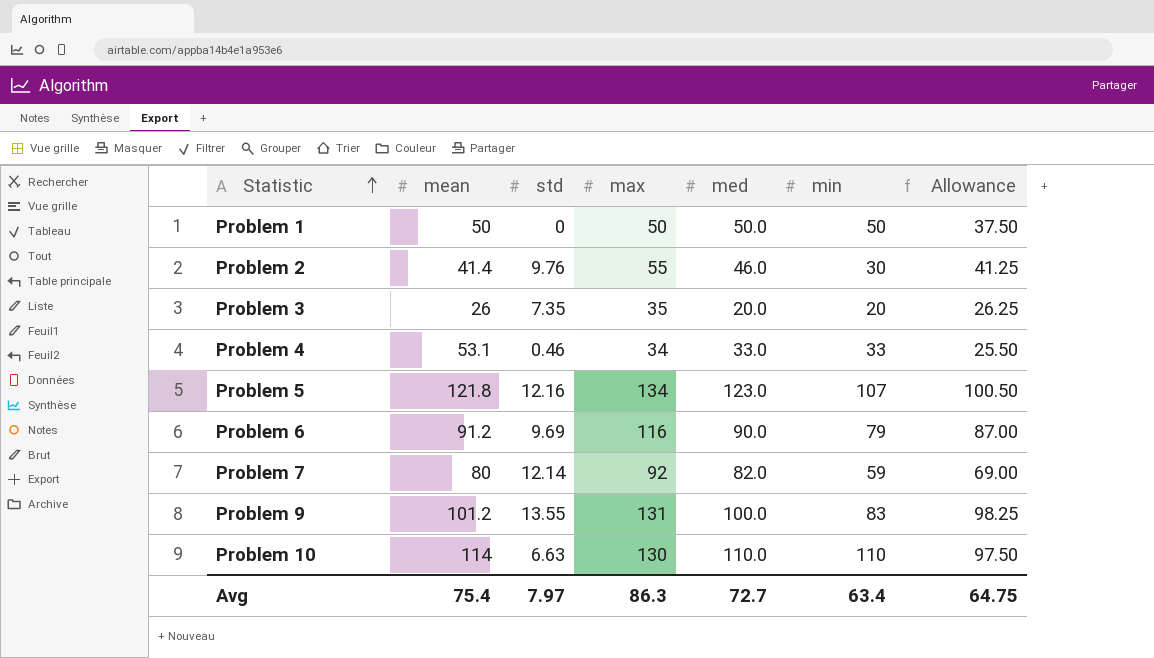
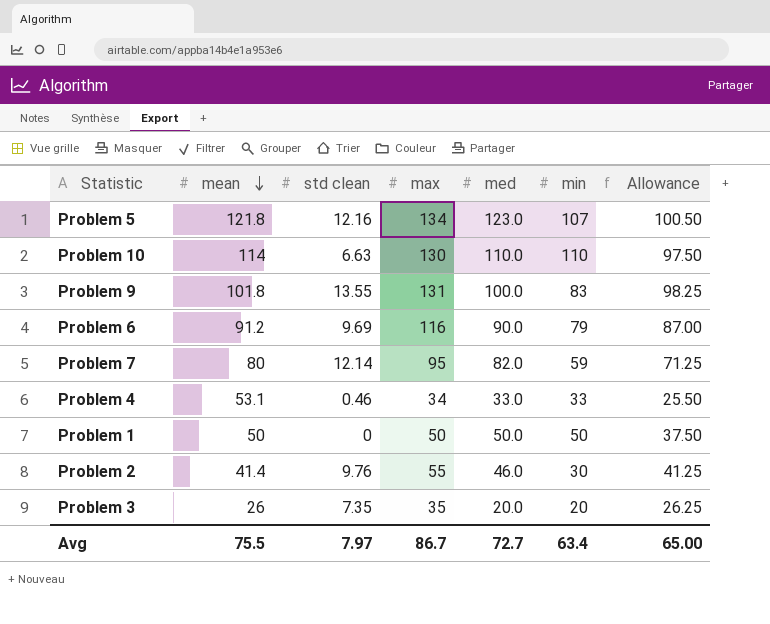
row order: Statistic ascending -> mean descending
column name: std -> std clean
Problem 9 | mean: 101.2 -> 101.8
Problem 7 | max: 92 -> 95
Problem 7 | Allowance: 69.00 -> 71.25
Avg | mean: 75.4 -> 75.5
Avg | max: 86.3 -> 86.7
Avg | Allowance: 64.75 -> 65.00

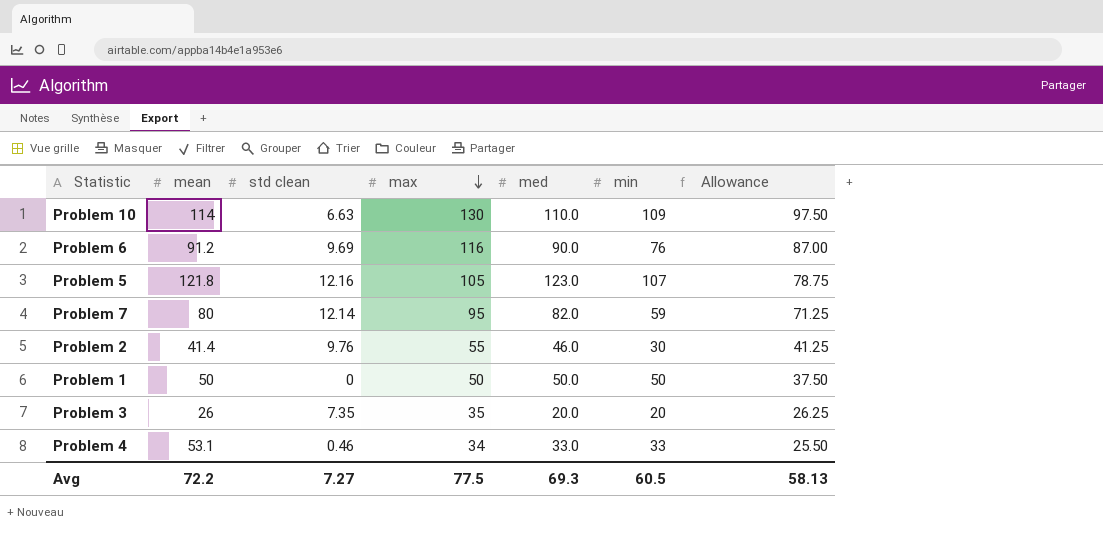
row order: mean descending -> max descending
row Problem 9: 101.8 | 13.55 | 131 | 100.0 | 83 | 98.25 -> none
Problem 10 | min: 110 -> 109
Problem 6 | min: 79 -> 76
Problem 5 | max: 134 -> 105
Problem 5 | Allowance: 100.50 -> 78.75
Avg | mean: 75.5 -> 72.2
Avg | std clean: 7.97 -> 7.27
Avg | max: 86.7 -> 77.5
Avg | med: 72.7 -> 69.3
Avg | min: 63.4 -> 60.5
Avg | Allowance: 65.00 -> 58.13

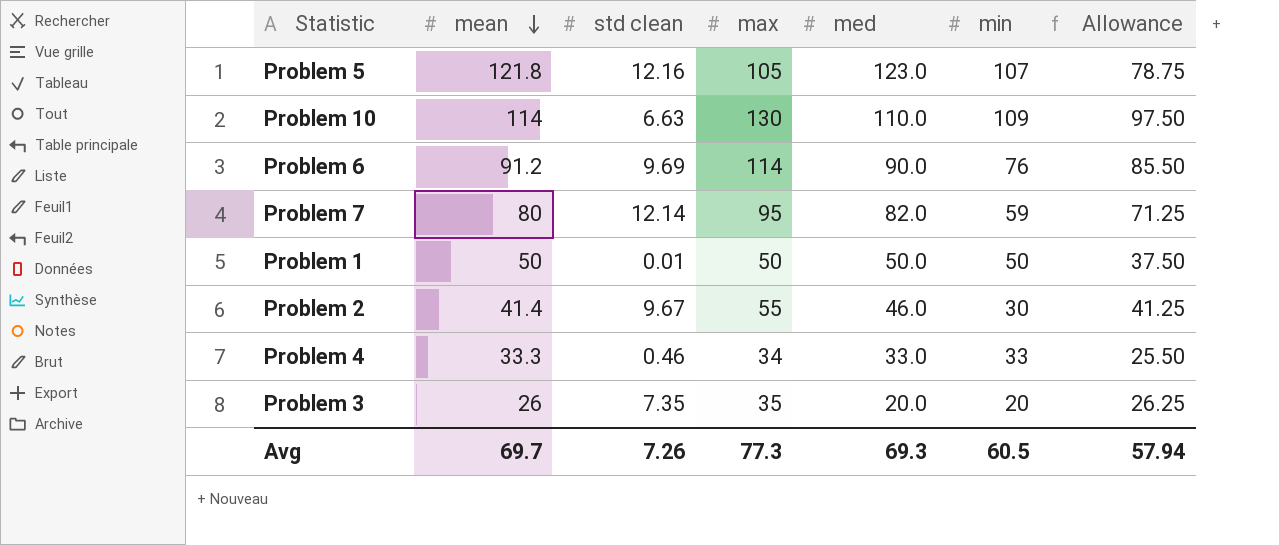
row order: max descending -> mean descending
Problem 6 | max: 116 -> 114
Problem 6 | Allowance: 87.00 -> 85.50
Problem 1 | std clean: 0 -> 0.01
Problem 2 | std clean: 9.76 -> 9.67
Problem 4 | mean: 53.1 -> 33.3
Avg | mean: 72.2 -> 69.7
Avg | std clean: 7.27 -> 7.26
Avg | max: 77.5 -> 77.3
Avg | Allowance: 58.13 -> 57.94

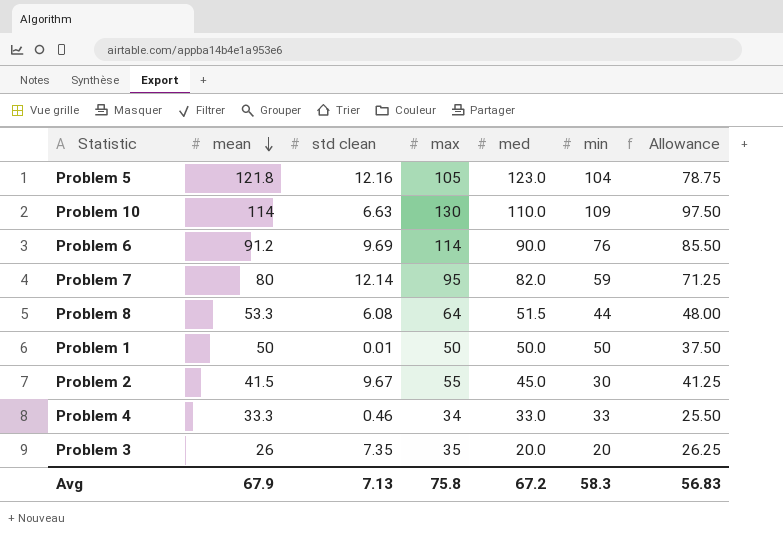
Problem 5 | min: 107 -> 104
row Problem 8: none -> 53.3 | 6.08 | 64 | 51.5 | 44 | 48.00
Problem 2 | mean: 41.4 -> 41.5
Problem 2 | med: 46.0 -> 45.0
Avg | mean: 69.7 -> 67.9
Avg | std clean: 7.26 -> 7.13
Avg | max: 77.3 -> 75.8
Avg | med: 69.3 -> 67.2
Avg | min: 60.5 -> 58.3
Avg | Allowance: 57.94 -> 56.83

